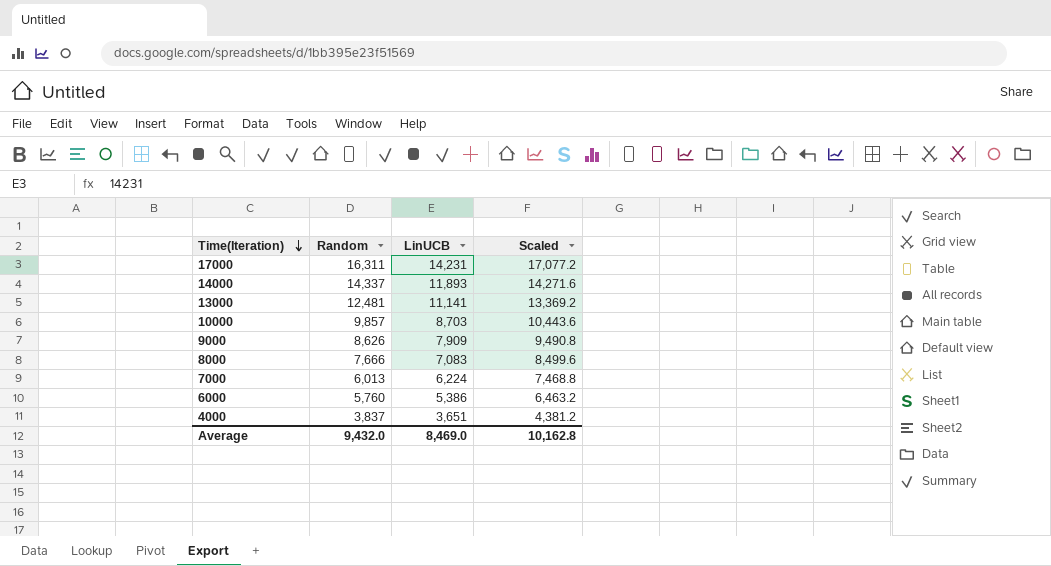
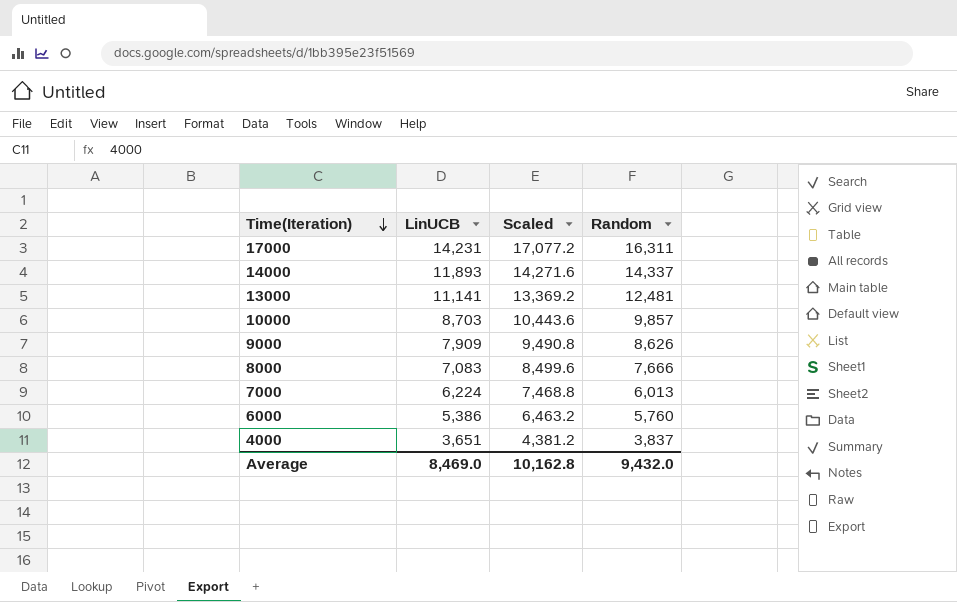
column Random | position: 2 -> 4

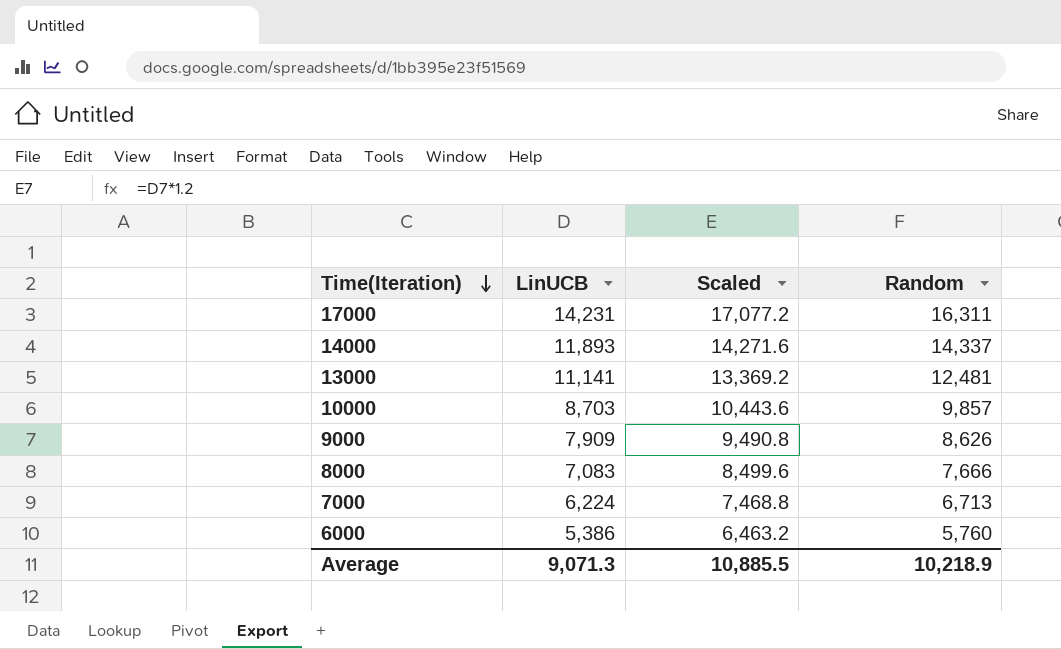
row 4000: 3,651 | 4,381.2 | 3,837 -> none
7000 | Random: 6,013 -> 6,713
Average | LinUCB: 8,469.0 -> 9,071.3
Average | Scaled: 10,162.8 -> 10,885.5
Average | Random: 9,432.0 -> 10,218.9

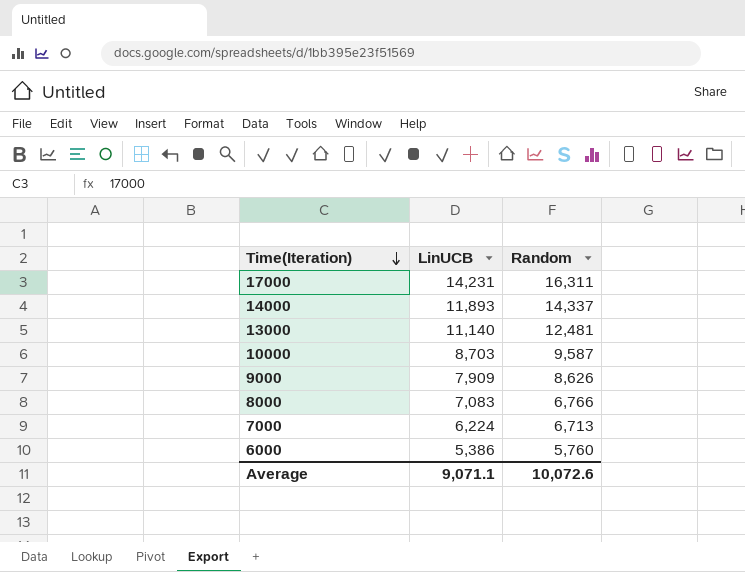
column Scaled | formula: [LinUCB] * 1.2 -> none
13000 | LinUCB: 11,141 -> 11,140
10000 | Random: 9,857 -> 9,587
8000 | Random: 7,666 -> 6,766
Average | LinUCB: 9,071.3 -> 9,071.1
Average | Random: 10,218.9 -> 10,072.6

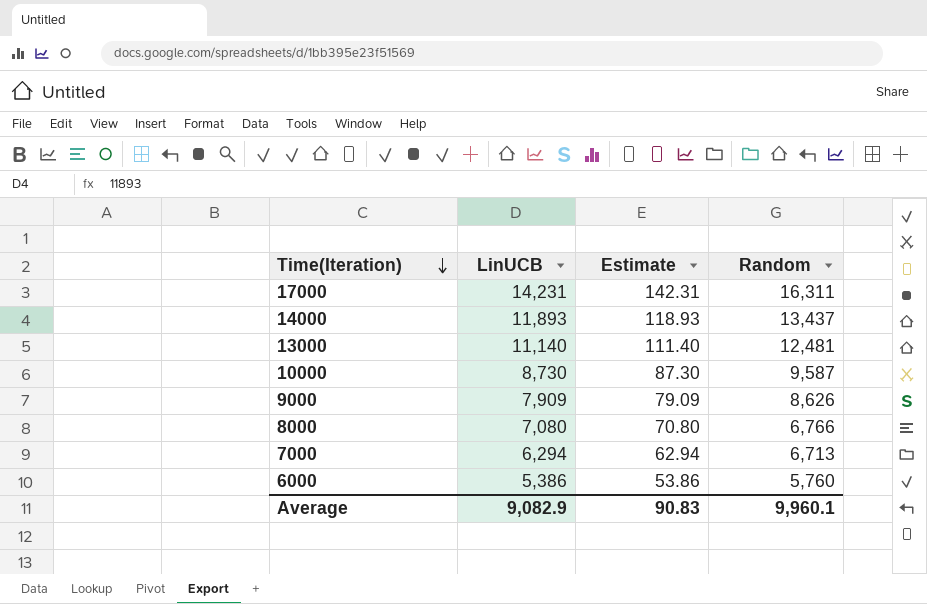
column Estimate | formula: none -> [LinUCB] * 0.01
14000 | Random: 14,337 -> 13,437
10000 | LinUCB: 8,703 -> 8,730
8000 | LinUCB: 7,083 -> 7,080
7000 | LinUCB: 6,224 -> 6,294
Average | LinUCB: 9,071.1 -> 9,082.9
Average | Random: 10,072.6 -> 9,960.1

